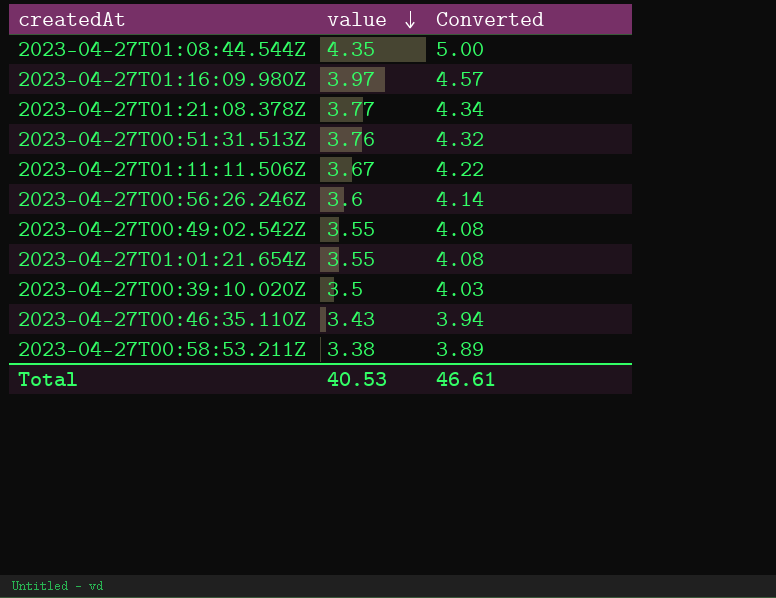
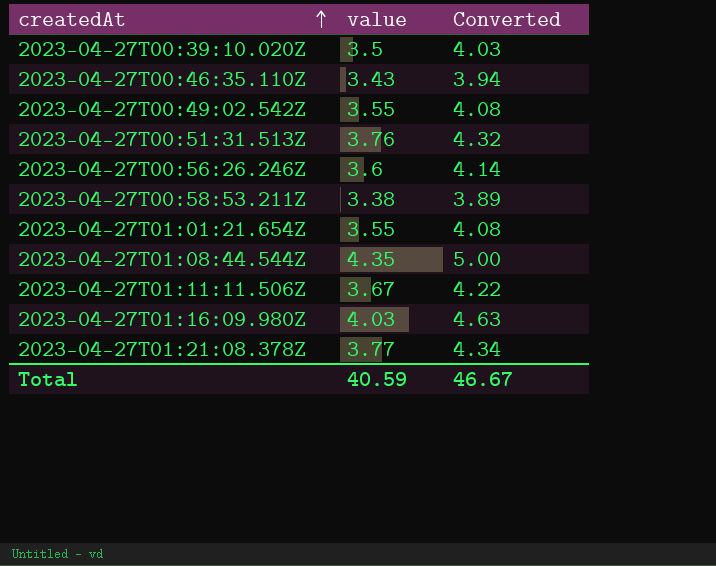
row order: value descending -> createdAt ascending
2023-04-27T01:16:09.980Z | value: 3.97 -> 4.03
2023-04-27T01:16:09.980Z | Converted: 4.57 -> 4.63
Total | value: 40.53 -> 40.59
Total | Converted: 46.61 -> 46.67

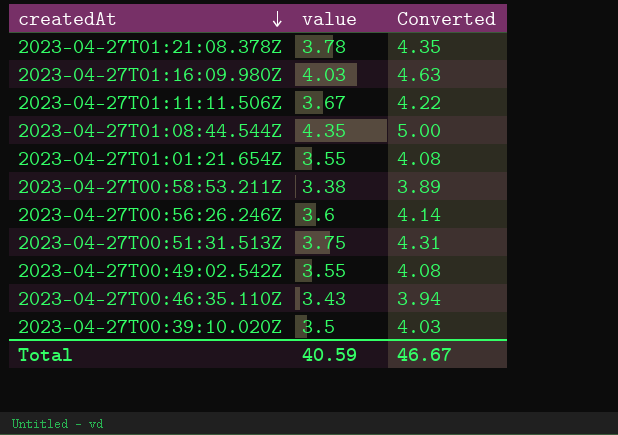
row order: createdAt ascending -> createdAt descending
2023-04-27T01:21:08.378Z | value: 3.77 -> 3.78
2023-04-27T01:21:08.378Z | Converted: 4.34 -> 4.35
2023-04-27T00:51:31.513Z | value: 3.76 -> 3.75
2023-04-27T00:51:31.513Z | Converted: 4.32 -> 4.31

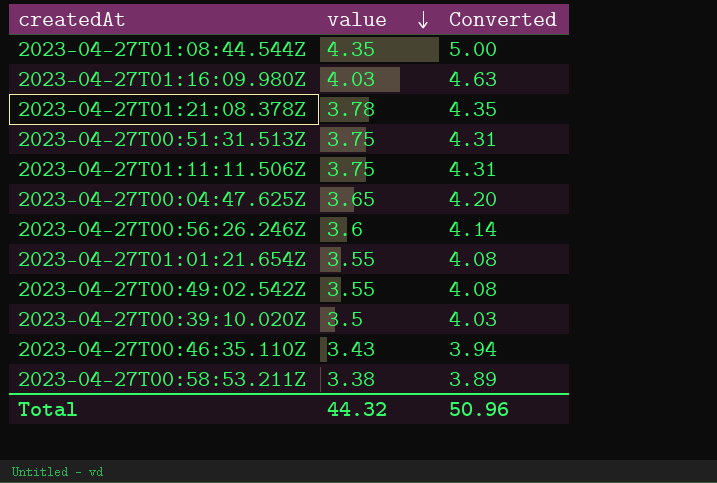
row order: createdAt descending -> value descending
2023-04-27T01:11:11.506Z | value: 3.67 -> 3.75
2023-04-27T01:11:11.506Z | Converted: 4.22 -> 4.31
row 2023-04-27T00:04:47.625Z: none -> 3.65 | 4.20
Total | value: 40.59 -> 44.32
Total | Converted: 46.67 -> 50.96

